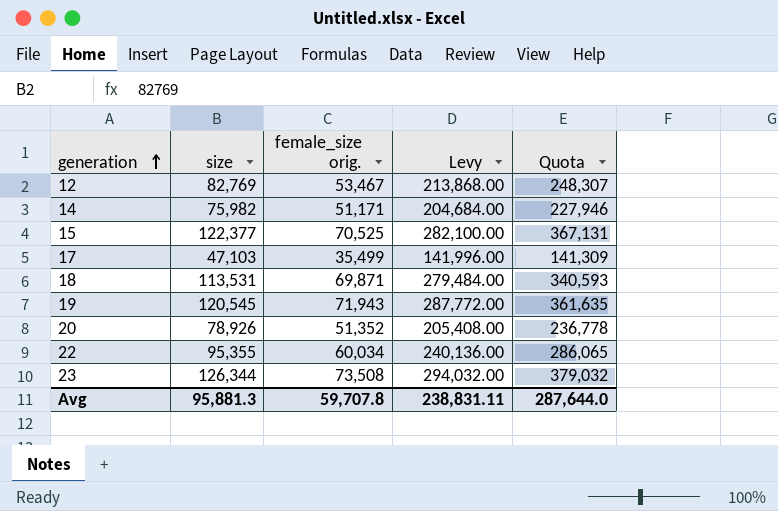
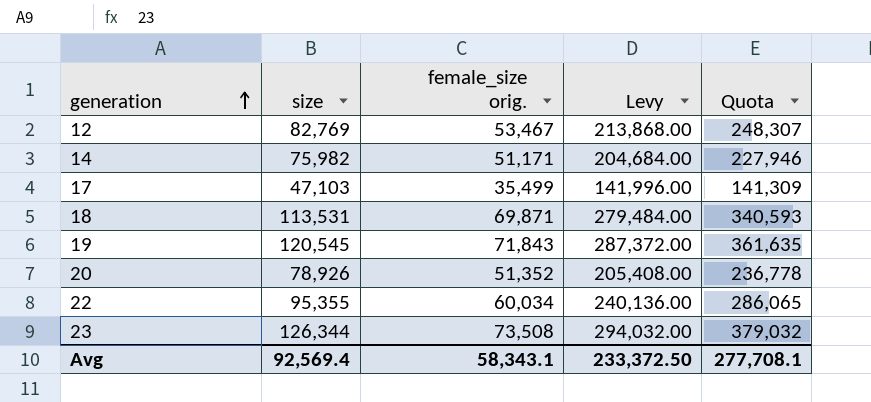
row 15: 122,377 | 70,525 | 282,100.00 | 367,131 -> none
19 | female_size orig.: 71,943 -> 71,843
19 | Levy: 287,772.00 -> 287,372.00
Avg | size: 95,881.3 -> 92,569.4
Avg | female_size orig.: 59,707.8 -> 58,343.1
Avg | Levy: 238,831.11 -> 233,372.50
Avg | Quota: 287,644.0 -> 277,708.1

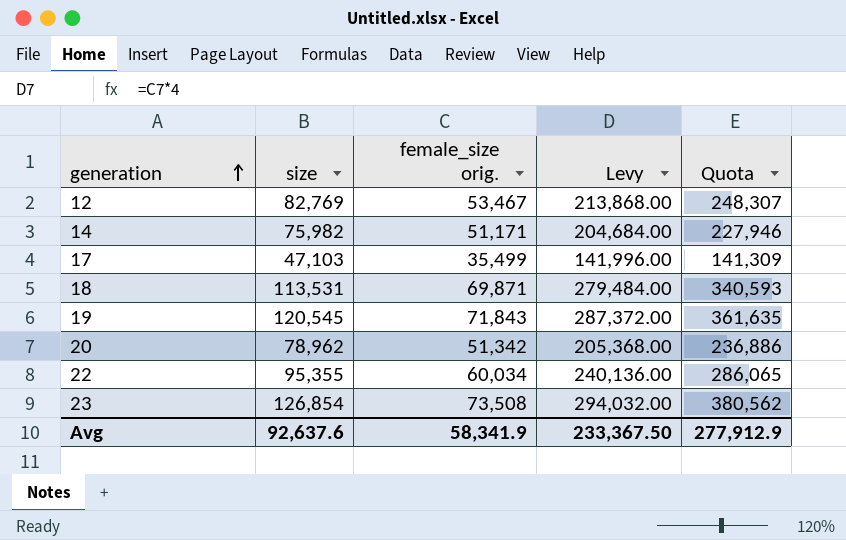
20 | size: 78,926 -> 78,962
20 | female_size orig.: 51,352 -> 51,342
20 | Levy: 205,408.00 -> 205,368.00
20 | Quota: 236,778 -> 236,886
23 | size: 126,344 -> 126,854
23 | Quota: 379,032 -> 380,562
Avg | size: 92,569.4 -> 92,637.6
Avg | female_size orig.: 58,343.1 -> 58,341.9
Avg | Levy: 233,372.50 -> 233,367.50
Avg | Quota: 277,708.1 -> 277,912.9

